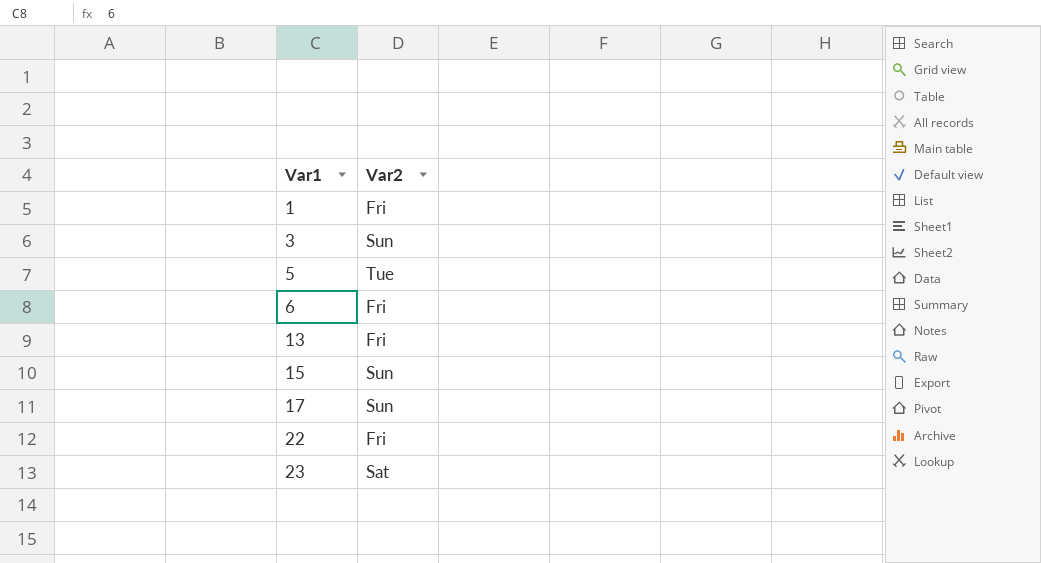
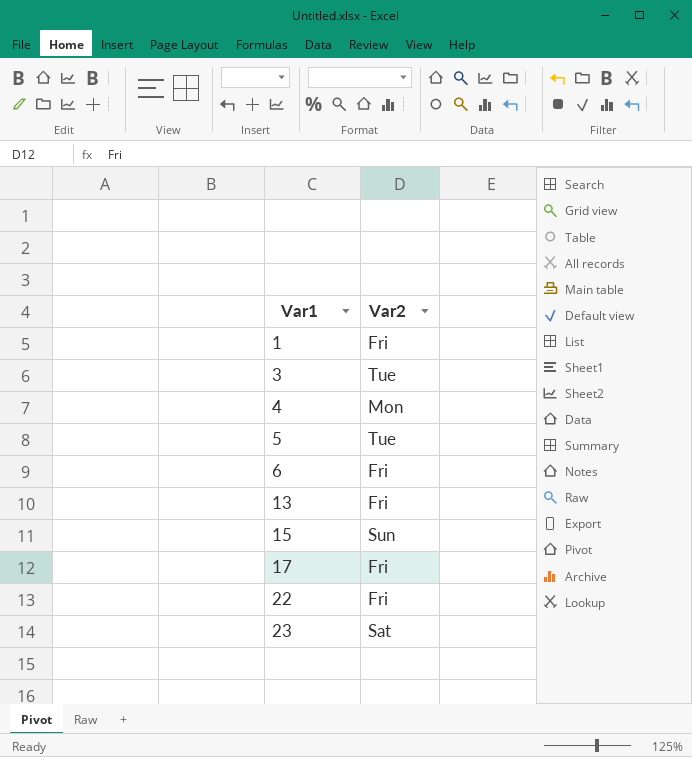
3 | Var2: Sun -> Tue
row 4: none -> Mon
17 | Var2: Sun -> Fri

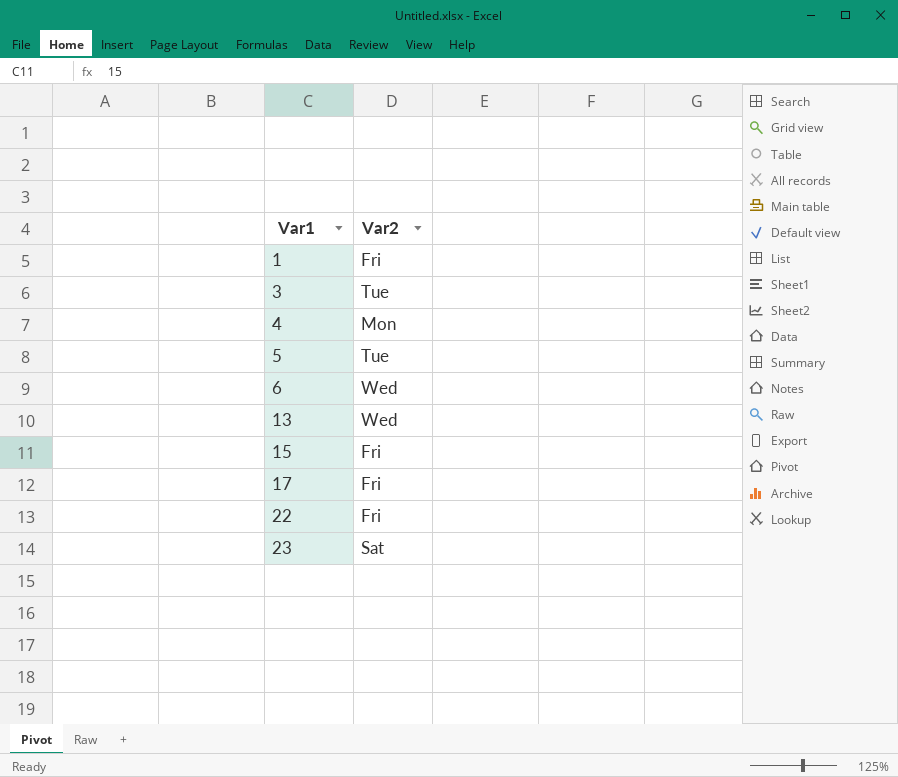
6 | Var2: Fri -> Wed
13 | Var2: Fri -> Wed
15 | Var2: Sun -> Fri

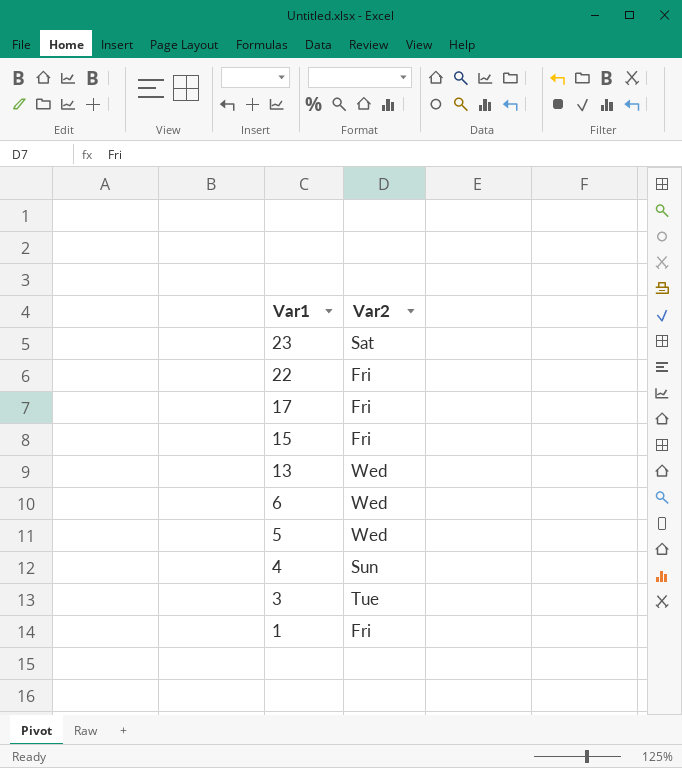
row order: Var1 ascending -> Var1 descending
5 | Var2: Tue -> Wed
4 | Var2: Mon -> Sun

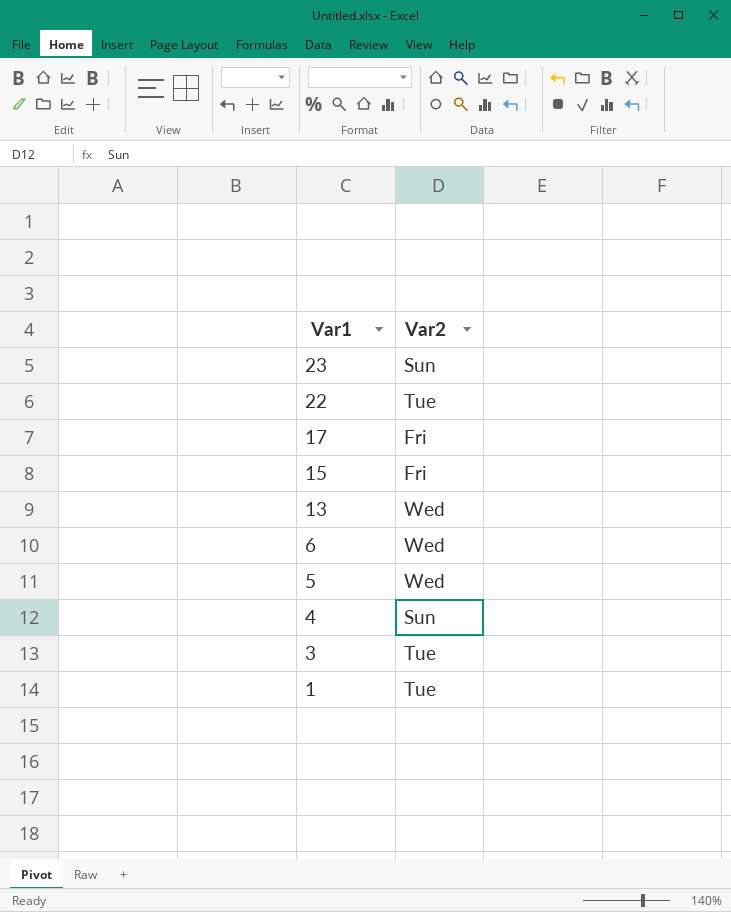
23 | Var2: Sat -> Sun
22 | Var2: Fri -> Tue
1 | Var2: Fri -> Tue

